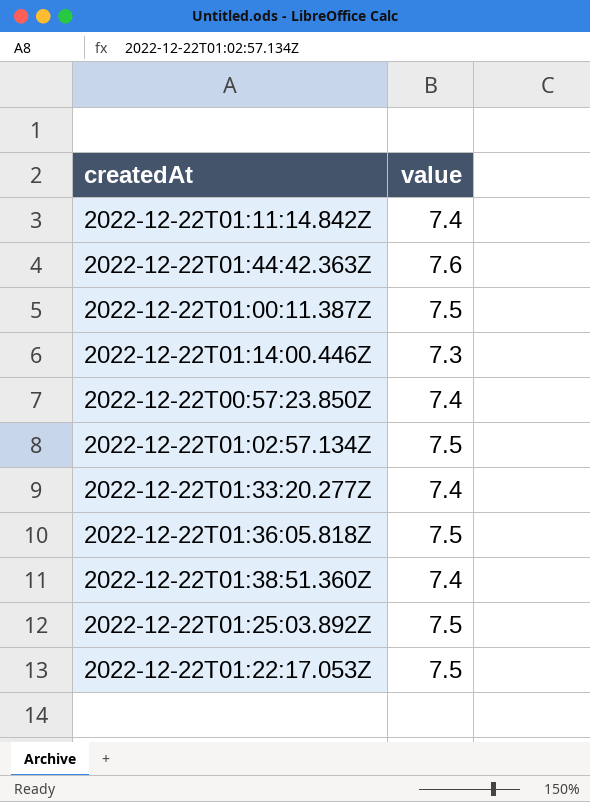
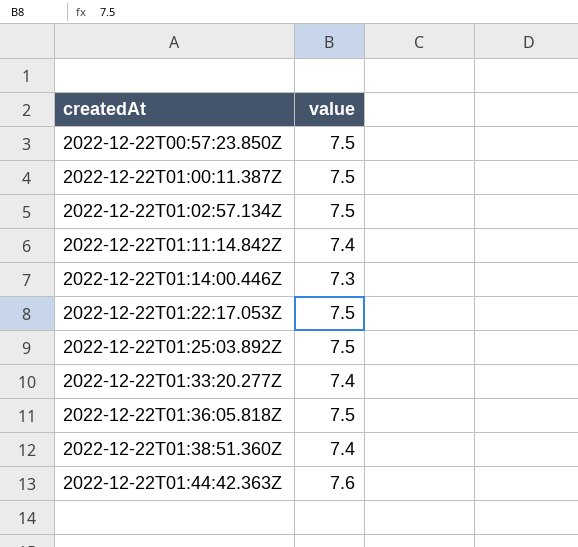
row order: none -> createdAt ascending
2022-12-22T00:57:23.850Z | value: 7.4 -> 7.5

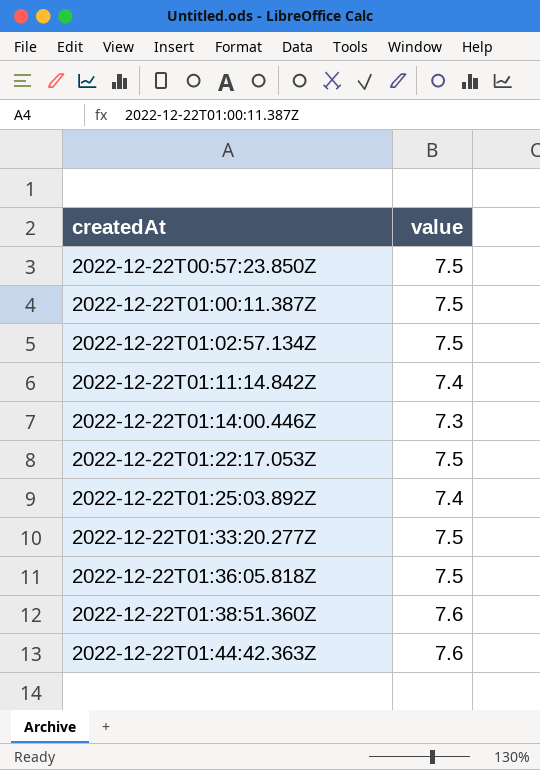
2022-12-22T01:25:03.892Z | value: 7.5 -> 7.4
2022-12-22T01:33:20.277Z | value: 7.4 -> 7.5
2022-12-22T01:38:51.360Z | value: 7.4 -> 7.6

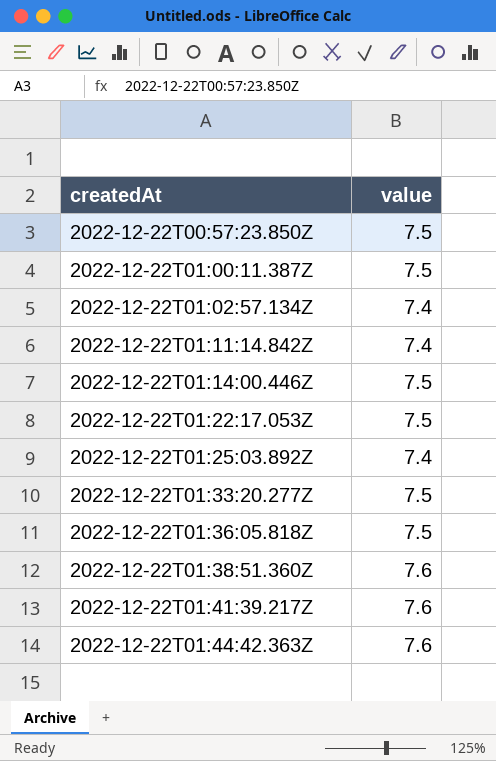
2022-12-22T01:02:57.134Z | value: 7.5 -> 7.4
2022-12-22T01:14:00.446Z | value: 7.3 -> 7.5
row 2022-12-22T01:41:39.217Z: none -> 7.6

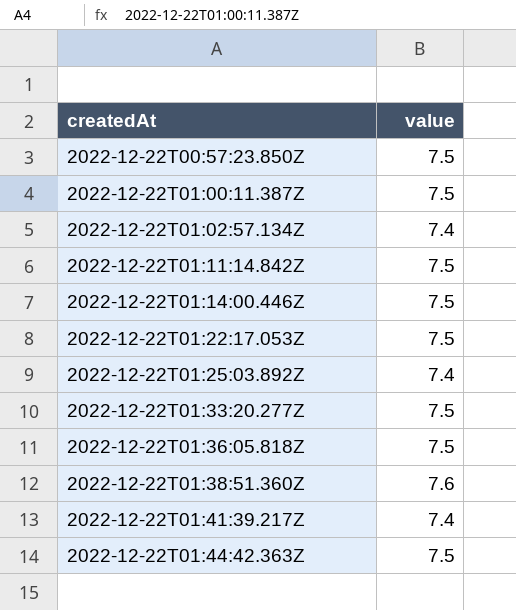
2022-12-22T01:11:14.842Z | value: 7.4 -> 7.5
2022-12-22T01:41:39.217Z | value: 7.6 -> 7.4
2022-12-22T01:44:42.363Z | value: 7.6 -> 7.5

